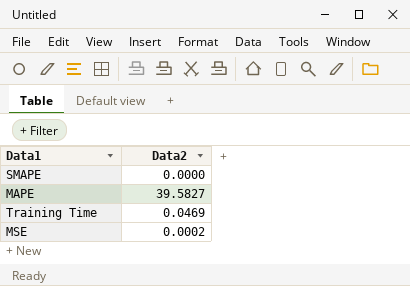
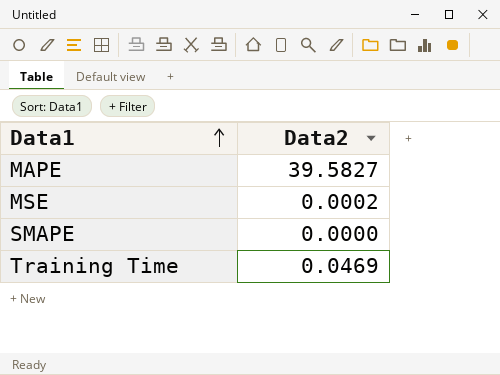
row order: none -> Data1 ascending

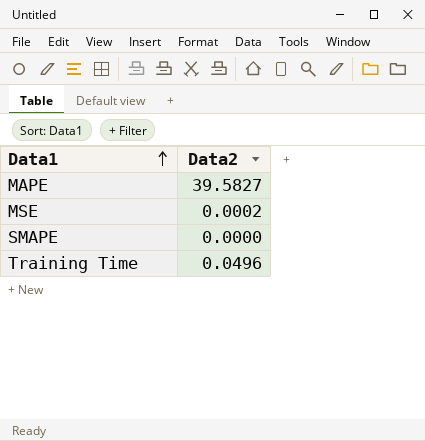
Training Time | Data2: 0.0469 -> 0.0496

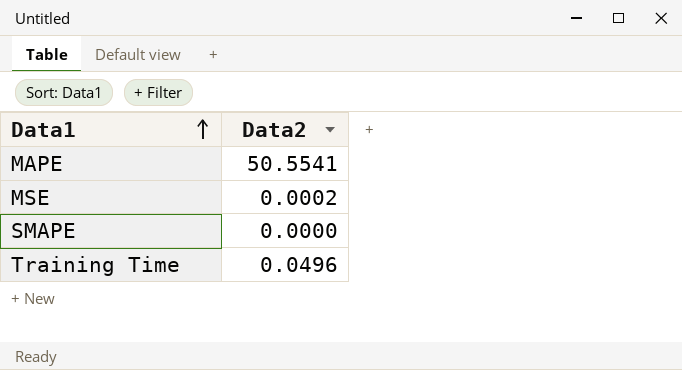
MAPE | Data2: 39.5827 -> 50.5541

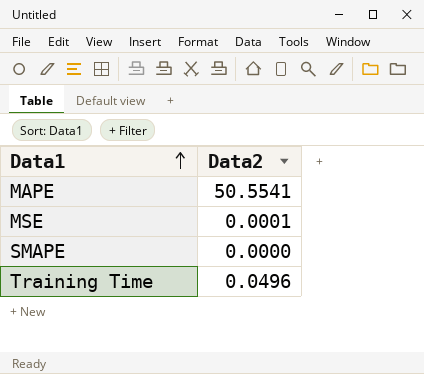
MSE | Data2: 0.0002 -> 0.0001

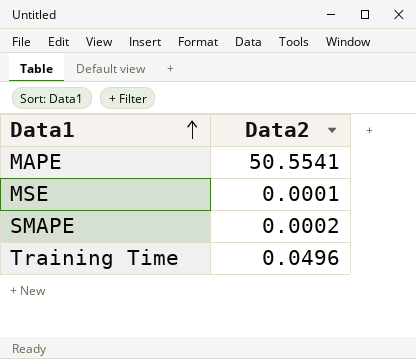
SMAPE | Data2: 0.0000 -> 0.0002

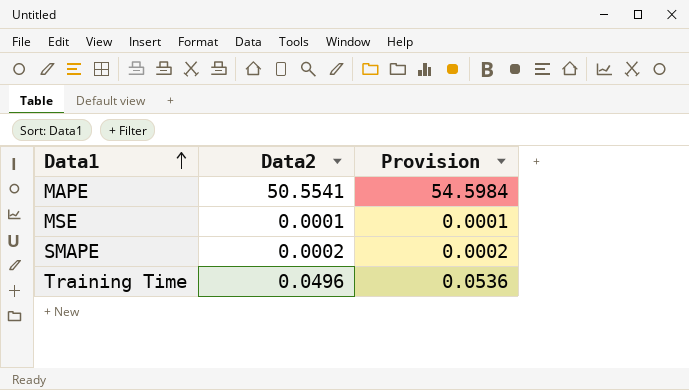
column Provision | formula: none -> [Data2] * 1.08

